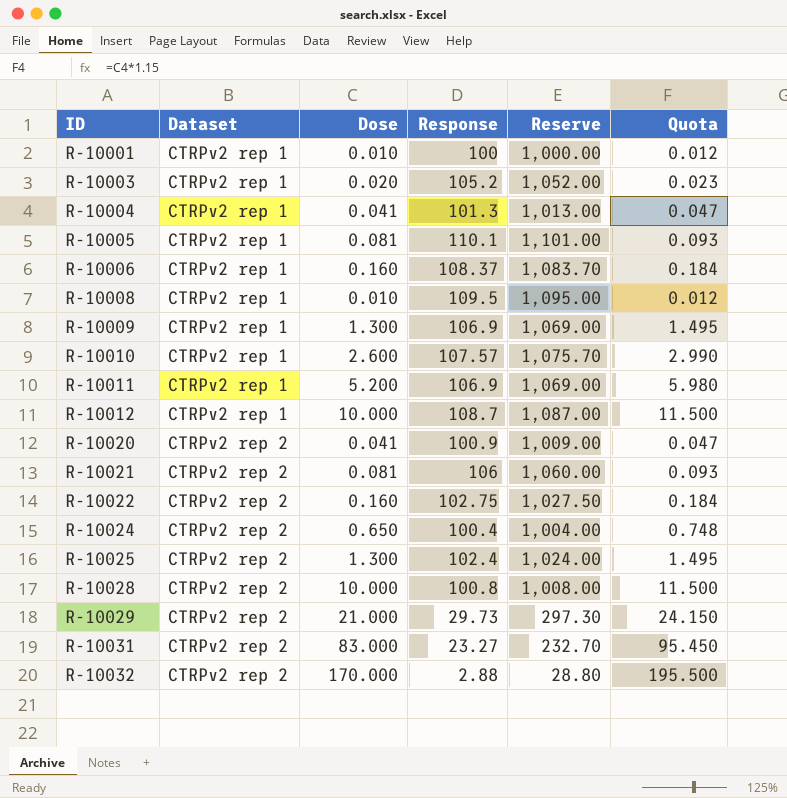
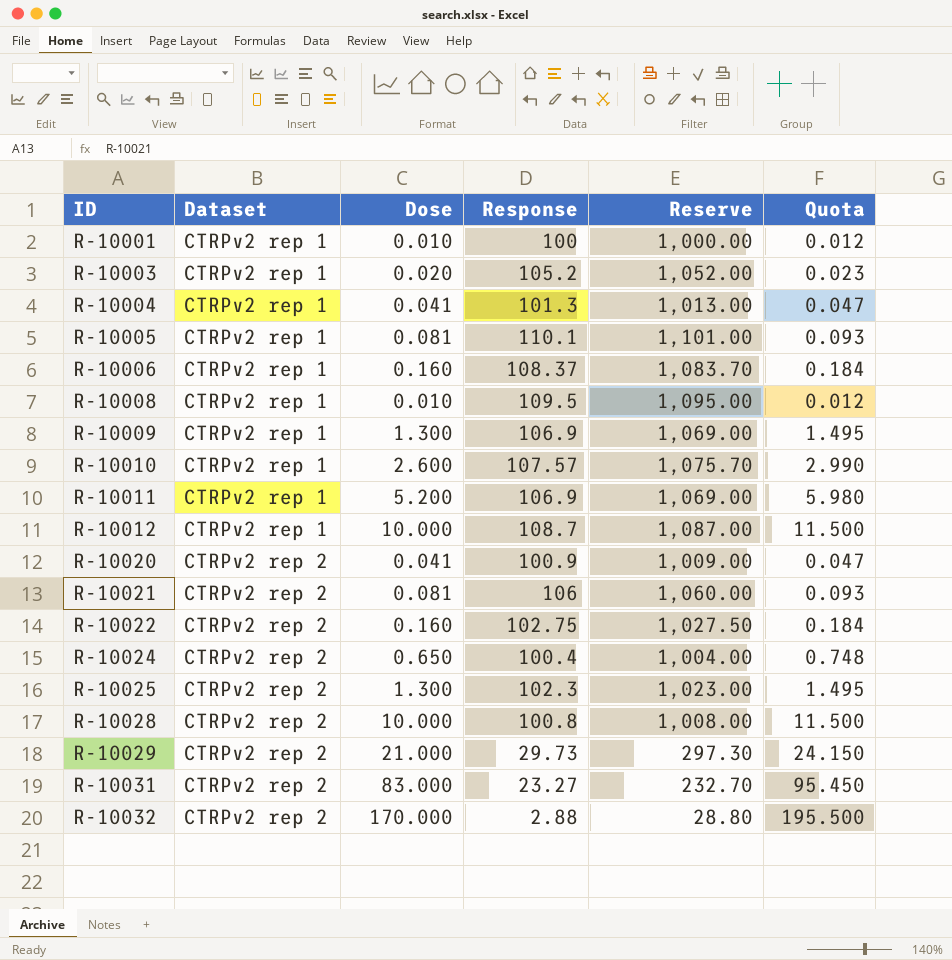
R-10025 | Response: 102.4 -> 102.3
R-10025 | Reserve: 1,024.00 -> 1,023.00

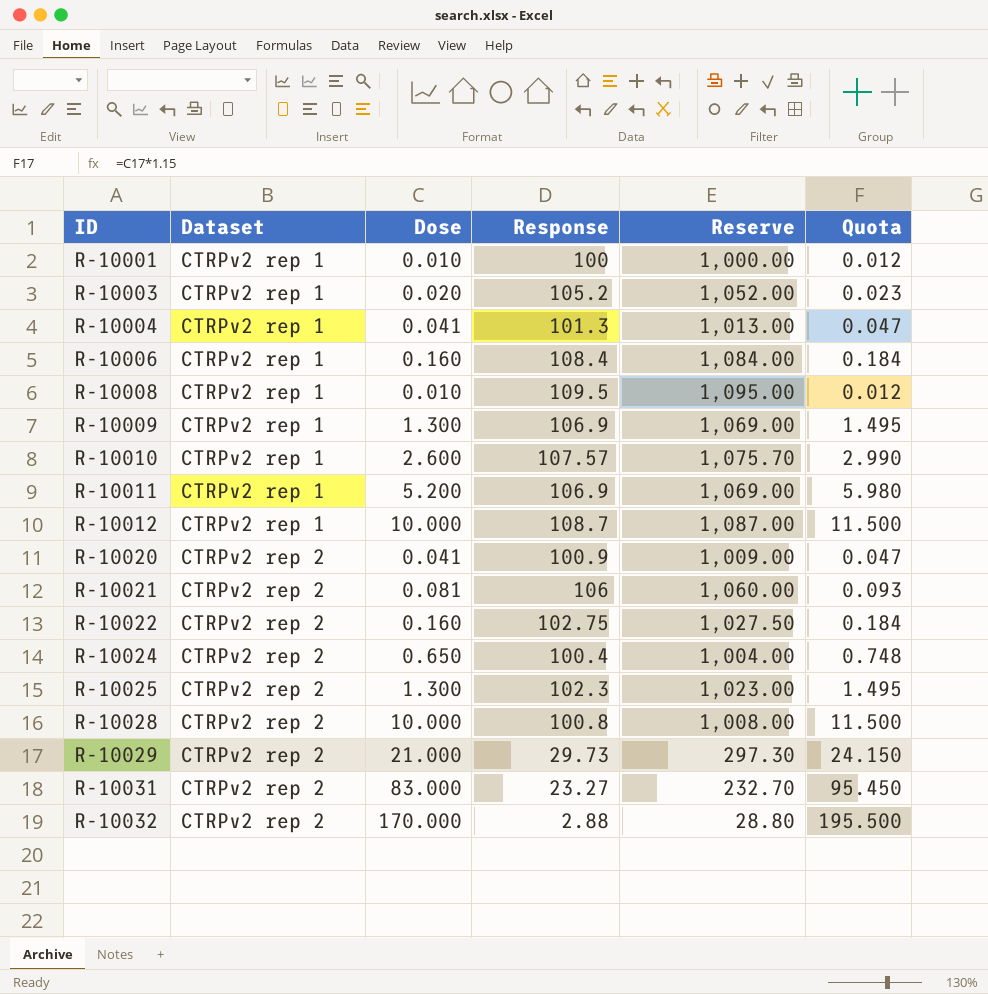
row R-10005: CTRPv2 rep 1 | 0.081 | 110.1 | 1,101.00 | 0.093 -> none
R-10006 | Response: 108.37 -> 108.4
R-10006 | Reserve: 1,083.70 -> 1,084.00

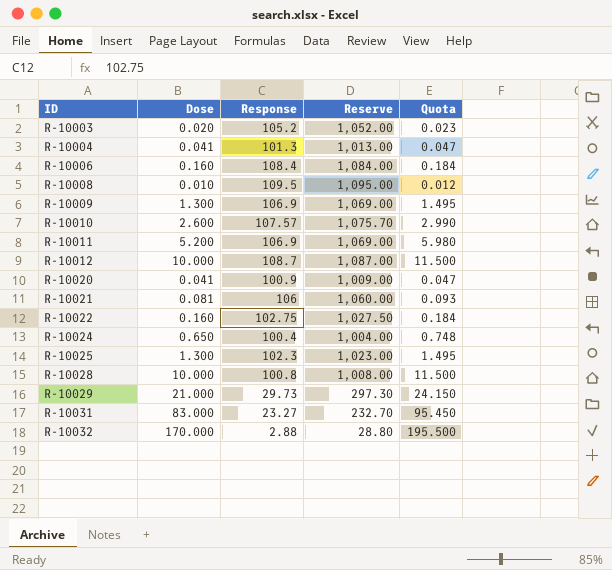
column Dataset | position: 2 -> none
row R-10001: CTRPv2 rep 1 | 0.010 | 100 | 1,000.00 | 0.012 -> none

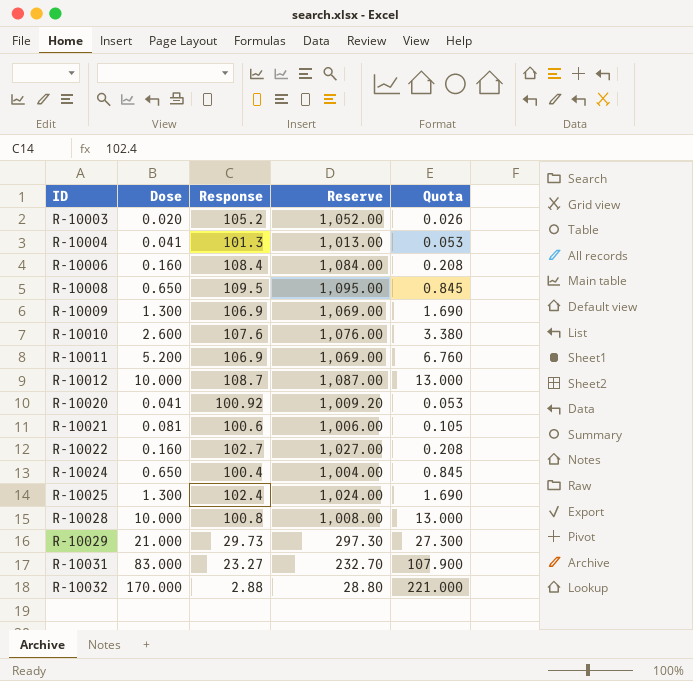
column Quota | formula: [Dose] * 1.15 -> [Dose] * 1.3
R-10008 | Dose: 0.010 -> 0.650
R-10010 | Response: 107.57 -> 107.6
R-10010 | Reserve: 1,075.70 -> 1,076.00
R-10020 | Response: 100.9 -> 100.92
R-10020 | Reserve: 1,009.00 -> 1,009.20
R-10021 | Response: 106 -> 100.6
R-10021 | Reserve: 1,060.00 -> 1,006.00
R-10022 | Response: 102.75 -> 102.7
R-10022 | Reserve: 1,027.50 -> 1,027.00
R-10025 | Response: 102.3 -> 102.4
R-10025 | Reserve: 1,023.00 -> 1,024.00

